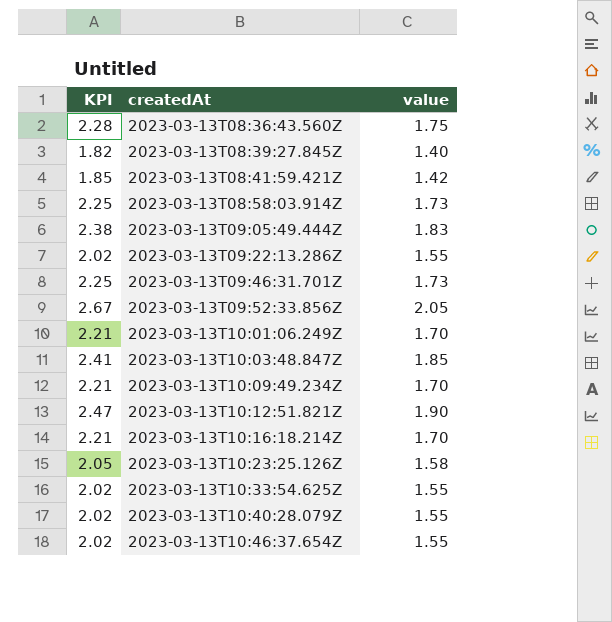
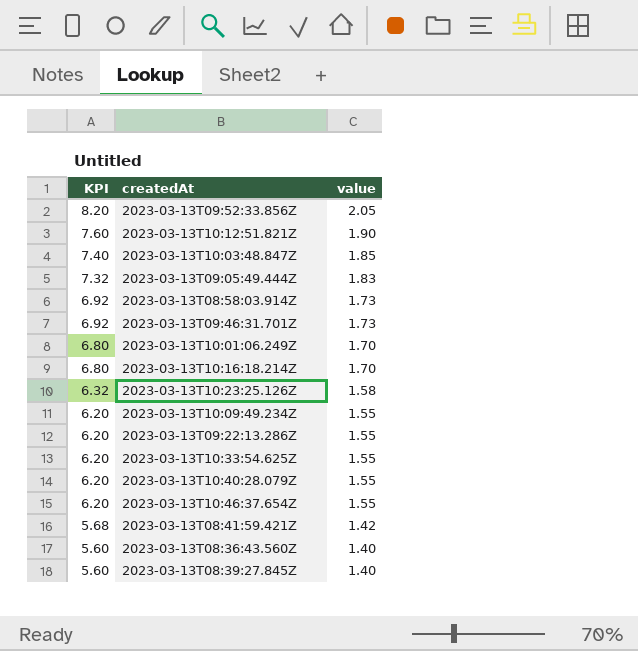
row order: createdAt ascending -> KPI descending
column KPI | formula: [value] * 1.3 -> [value] * 4
2023-03-13T10:09:49.234Z | value: 1.70 -> 1.55
2023-03-13T08:36:43.560Z | value: 1.75 -> 1.40

